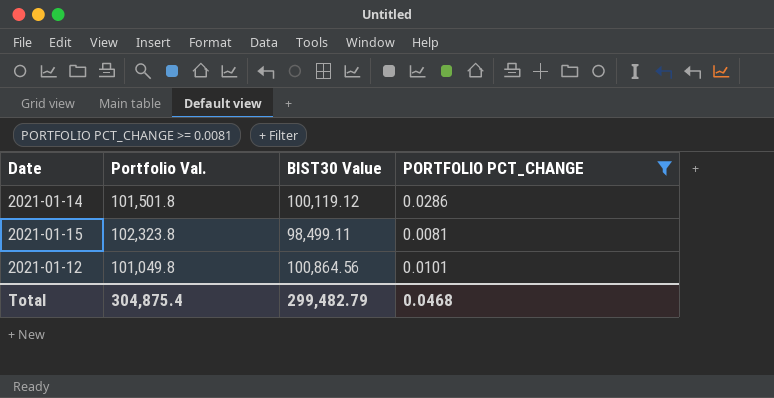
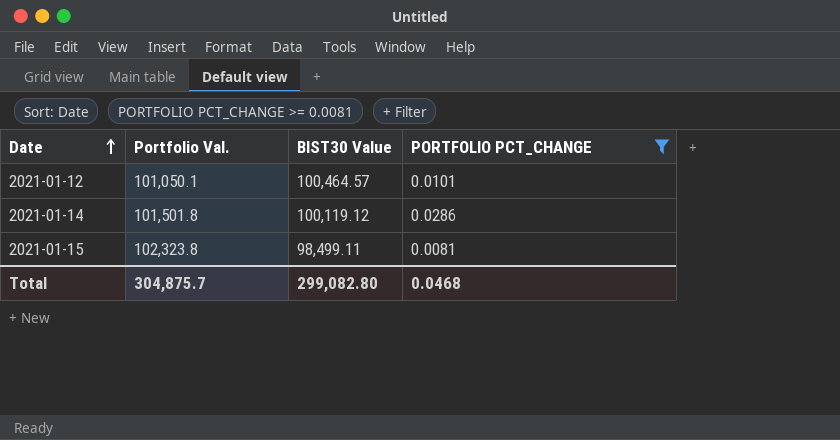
row order: none -> Date ascending
2021-01-12 | Portfolio Val.: 101,049.8 -> 101,050.1
2021-01-12 | BIST30 Value: 100,864.56 -> 100,464.57
Total | Portfolio Val.: 304,875.4 -> 304,875.7
Total | BIST30 Value: 299,482.79 -> 299,082.80

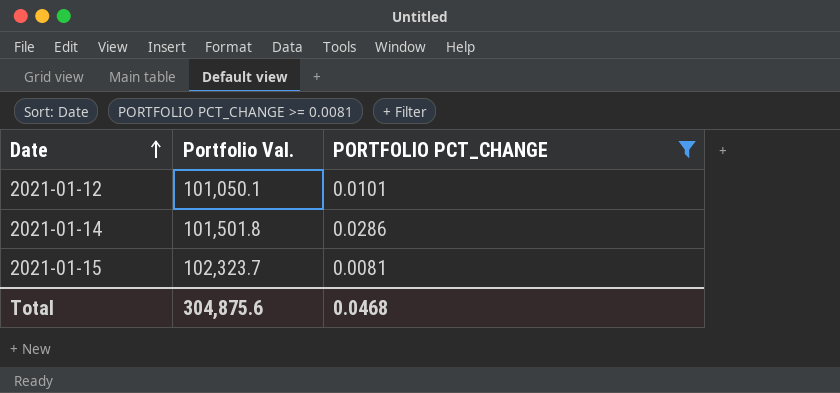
column BIST30 Value | position: 3 -> none
2021-01-15 | Portfolio Val.: 102,323.8 -> 102,323.7
Total | Portfolio Val.: 304,875.7 -> 304,875.6

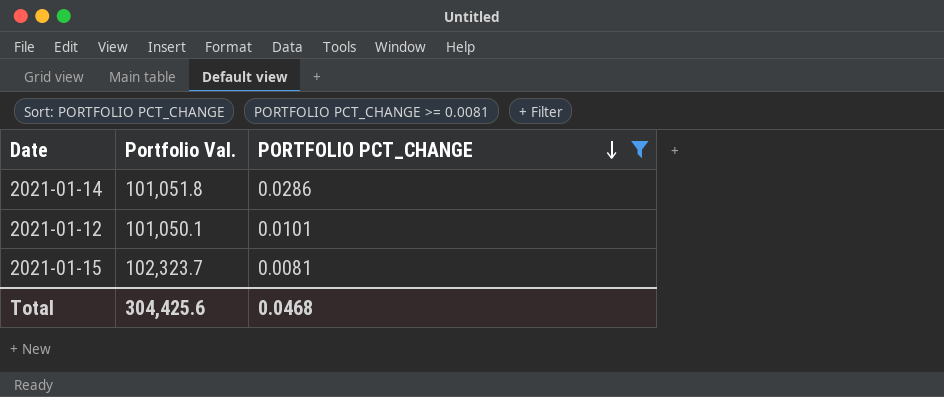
row order: Date ascending -> PORTFOLIO PCT_CHANGE descending
2021-01-14 | Portfolio Val.: 101,501.8 -> 101,051.8
Total | Portfolio Val.: 304,875.6 -> 304,425.6

